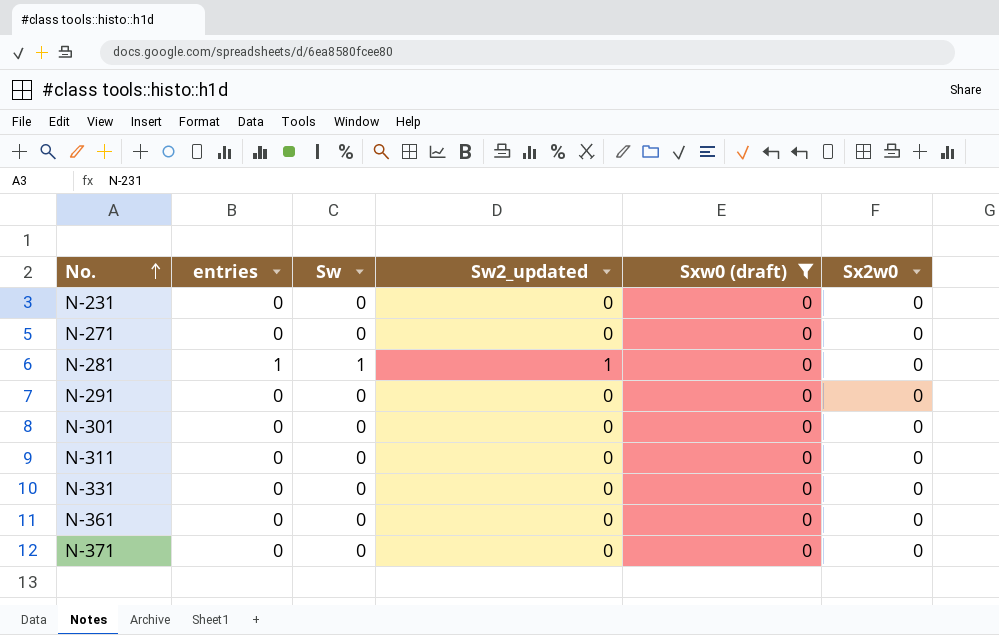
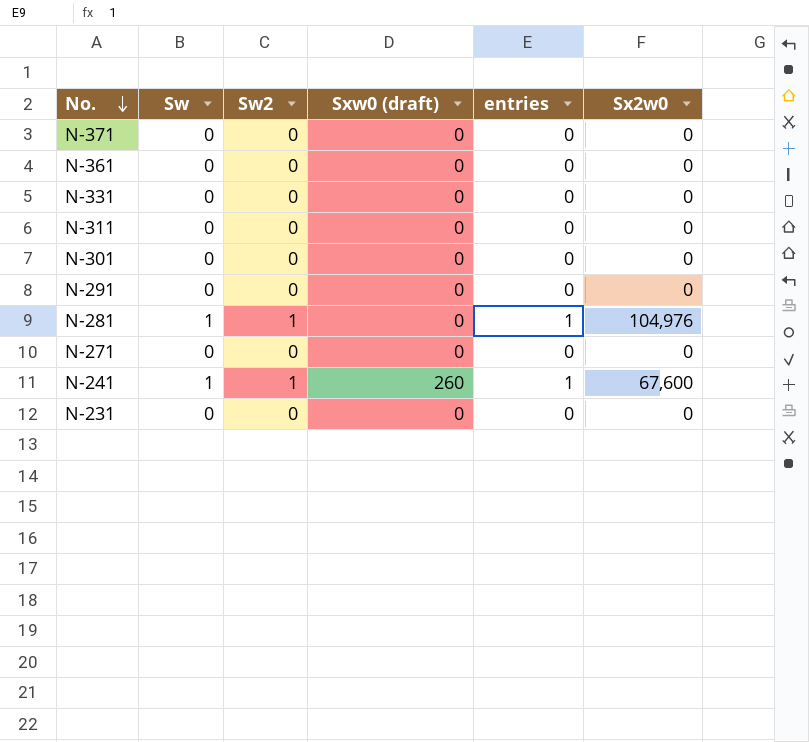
filter: Sxw0 (draft) = 0 -> none
row order: No. ascending -> No. descending
column name: Sw2_updated -> Sw2
column entries | position: 2 -> 5
N-281 | Sx2w0: 0 -> 104,976

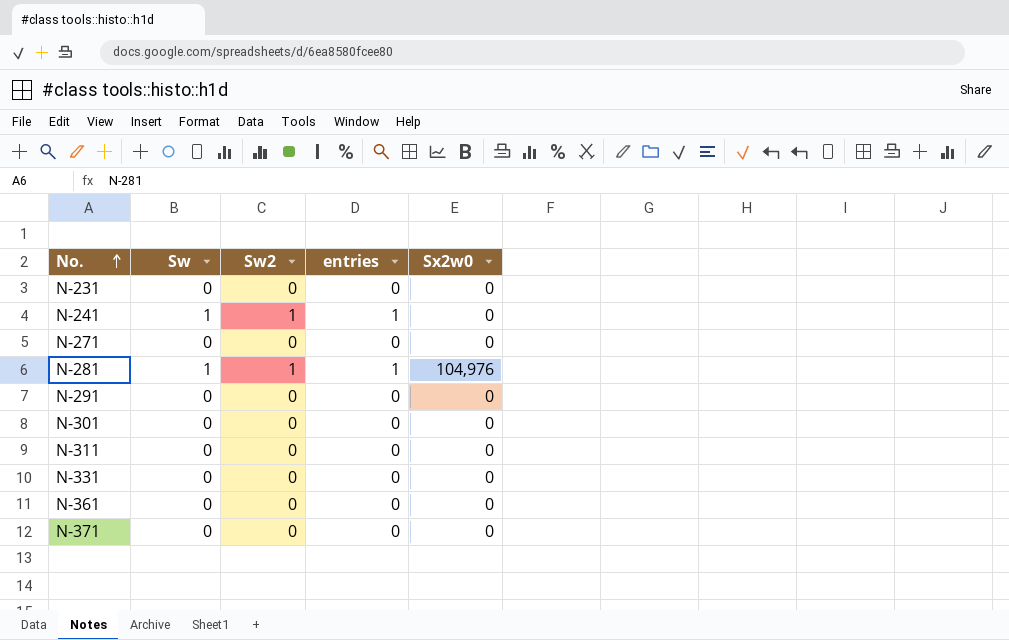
row order: No. descending -> No. ascending
column Sxw0 (draft) | position: 4 -> none
N-241 | Sx2w0: 67,600 -> 0

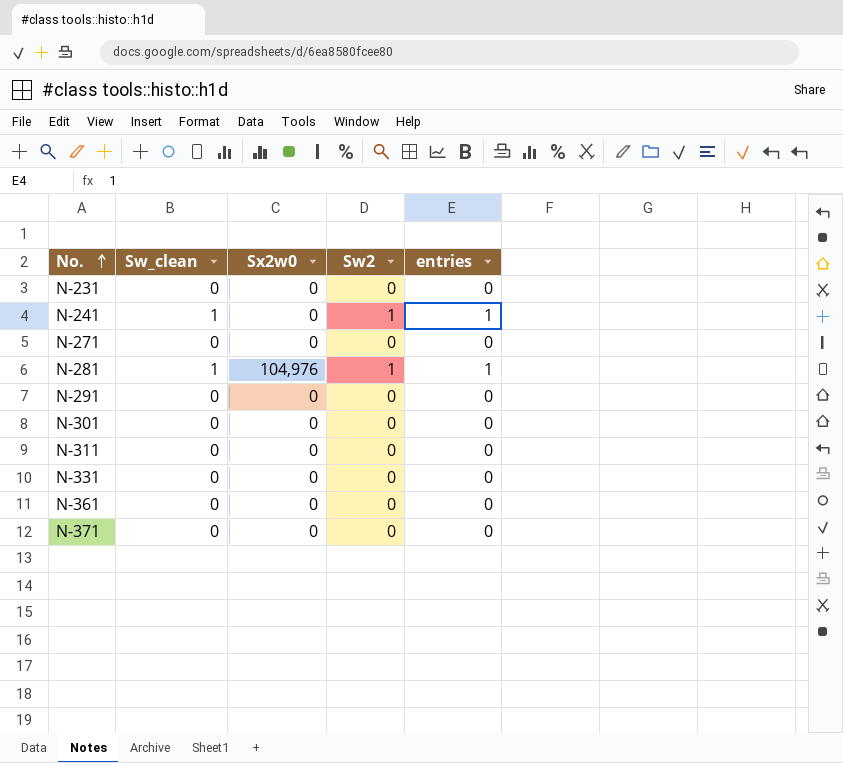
column name: Sw -> Sw_clean
column Sx2w0 | position: 5 -> 3

